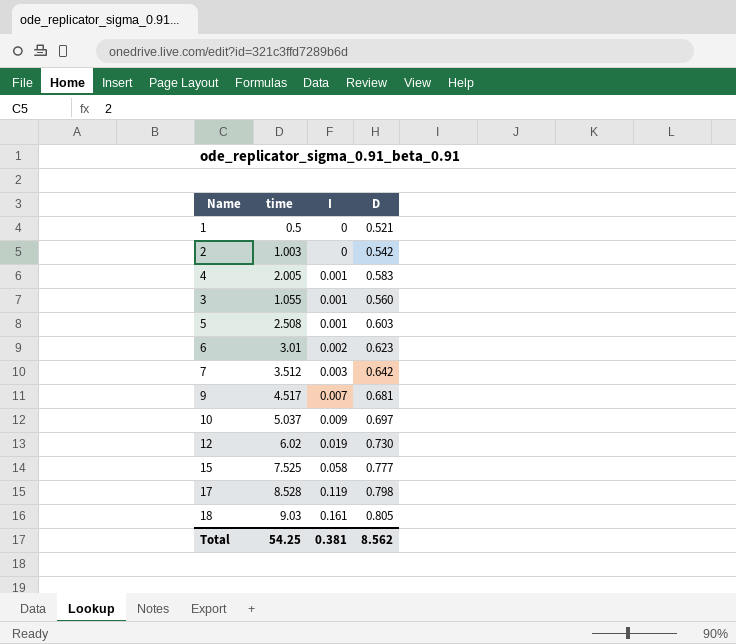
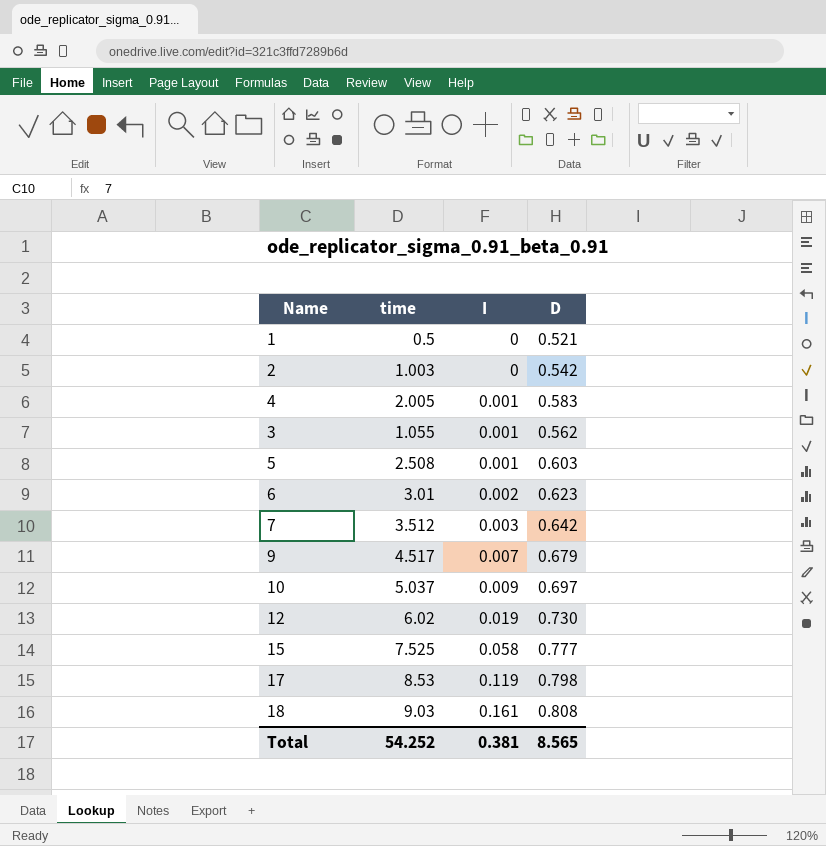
3 | D: 0.560 -> 0.562
9 | D: 0.681 -> 0.679
17 | time: 8.528 -> 8.53
18 | D: 0.805 -> 0.808
Total | time: 54.25 -> 54.252
Total | D: 8.562 -> 8.565

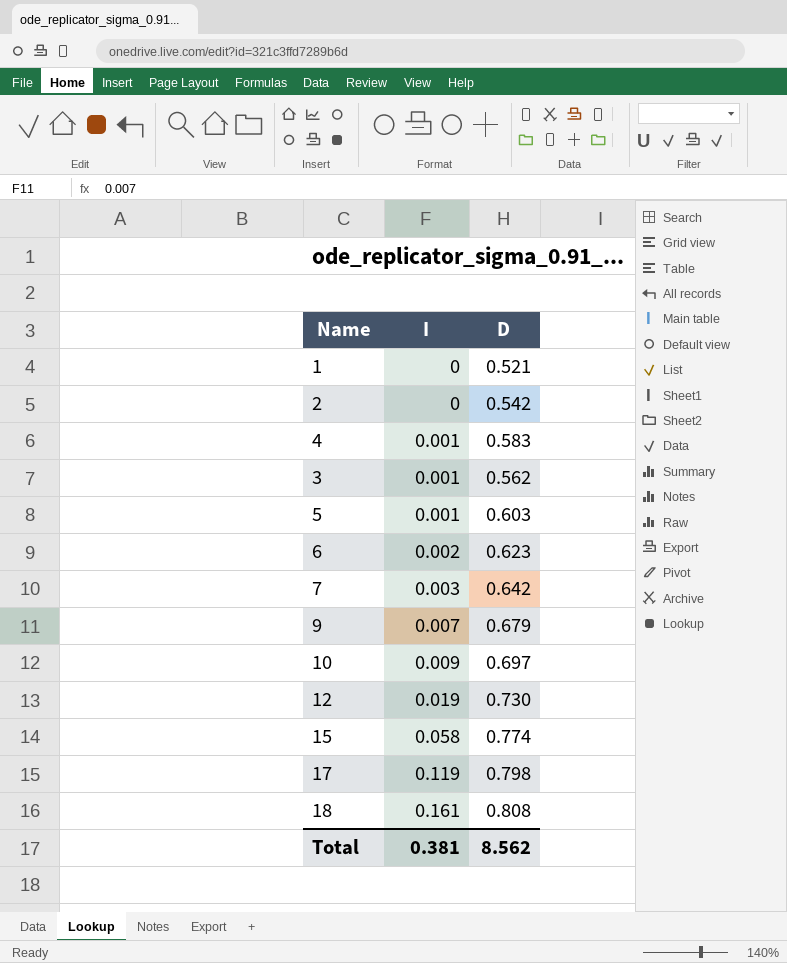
column time | position: 2 -> none
15 | D: 0.777 -> 0.774
Total | D: 8.565 -> 8.562

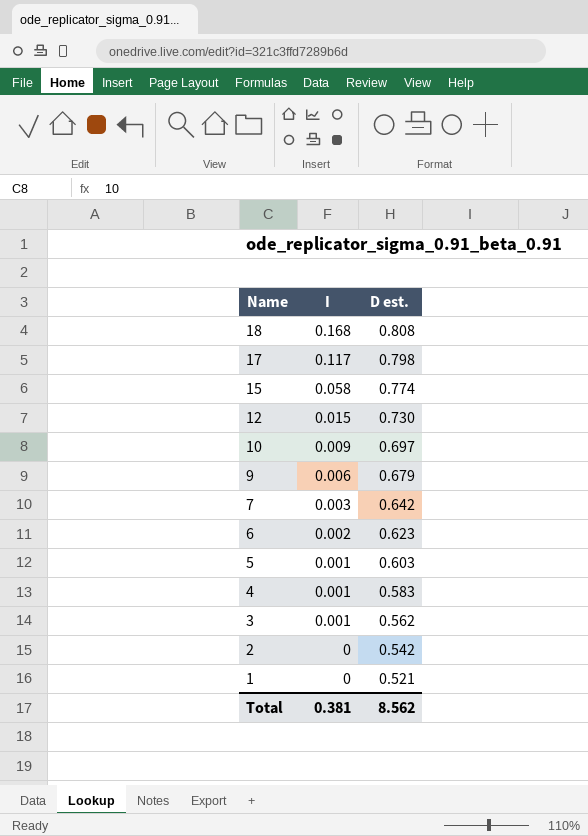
row order: I ascending -> Name descending
column name: D -> D est.
18 | I: 0.161 -> 0.168
17 | I: 0.119 -> 0.117
12 | I: 0.019 -> 0.015
9 | I: 0.007 -> 0.006

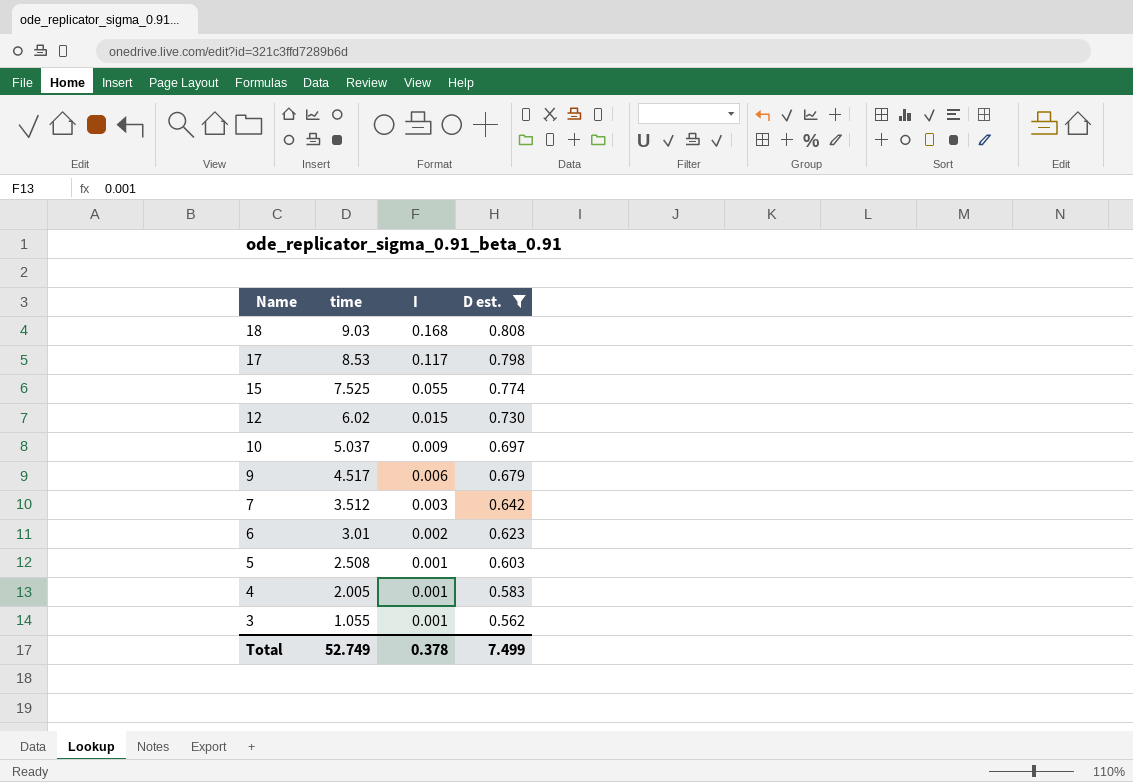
filter: none -> D est. >= 0.562
column time | position: none -> 2
15 | I: 0.058 -> 0.055
Total | I: 0.381 -> 0.378
Total | D est.: 8.562 -> 7.499

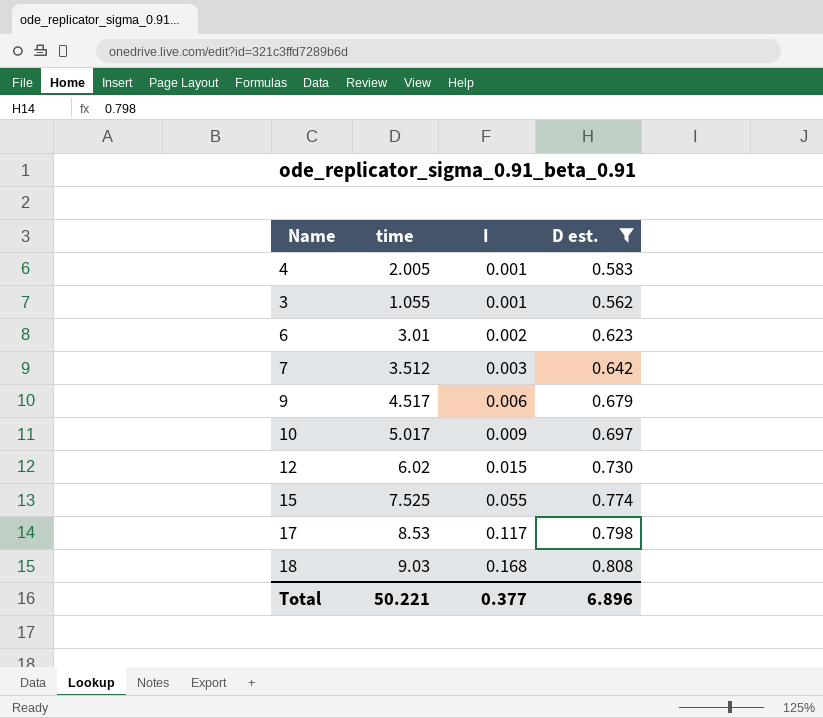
row order: Name descending -> I ascending
row 5: 2.508 | 0.001 | 0.603 -> none
10 | time: 5.037 -> 5.017
Total | time: 52.749 -> 50.221
Total | I: 0.378 -> 0.377
Total | D est.: 7.499 -> 6.896

